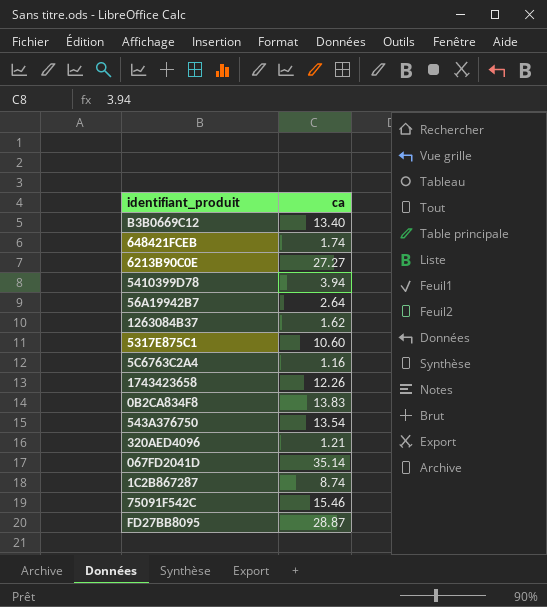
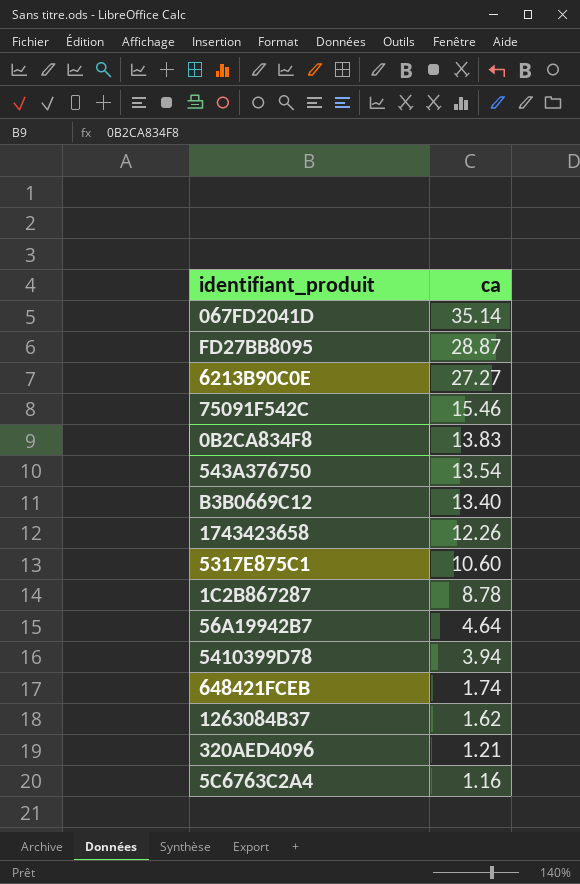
row order: none -> ca descending
1C2B867287 | ca: 8.74 -> 8.78
56A19942B7 | ca: 2.64 -> 4.64

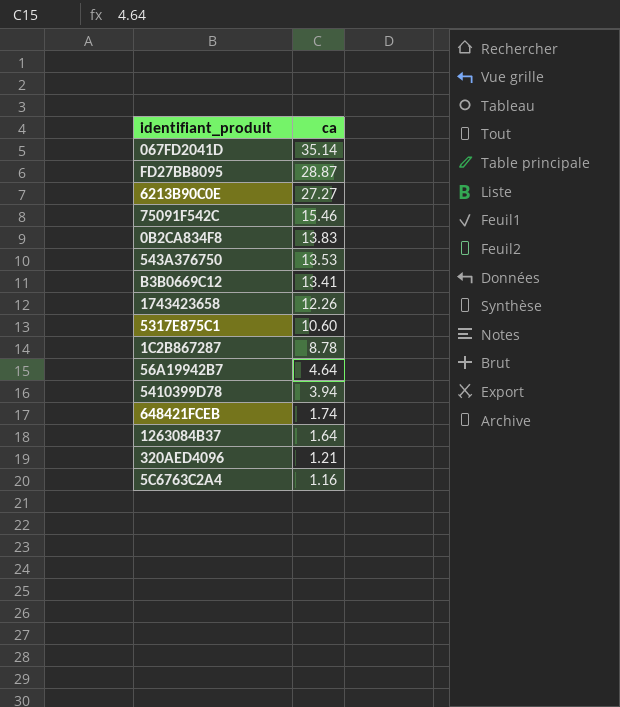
543A376750 | ca: 13.54 -> 13.53
B3B0669C12 | ca: 13.40 -> 13.41
1263084B37 | ca: 1.62 -> 1.64

